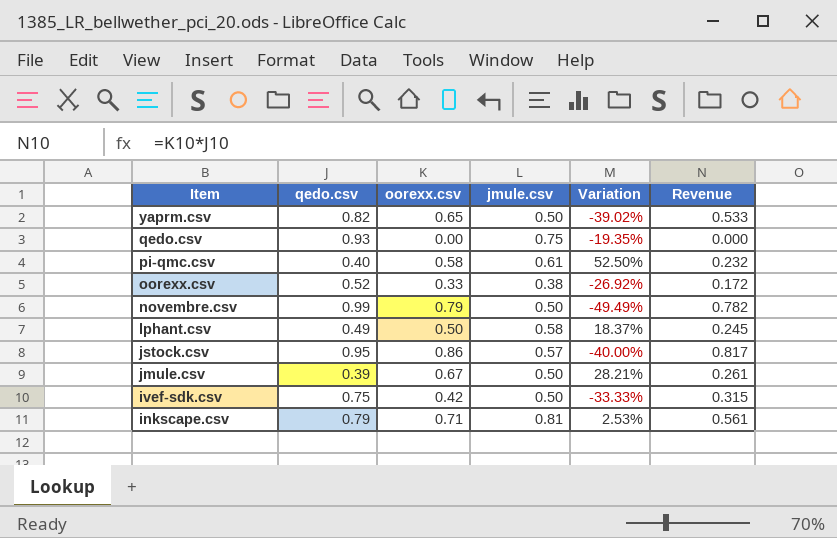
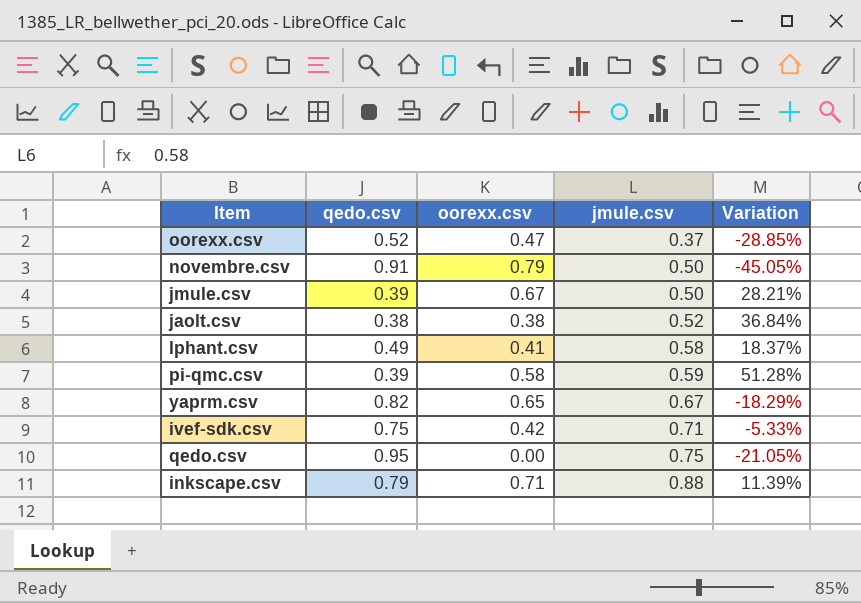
row order: Item descending -> jmule.csv ascending
column Revenue | formula: [qedo.csv] * [oorexx.csv] -> none
row jstock.csv: 0.95 | 0.86 | 0.57 | -40.00% | 0.817 -> none
oorexx.csv | oorexx.csv: 0.33 -> 0.47
oorexx.csv | jmule.csv: 0.38 -> 0.37
oorexx.csv | Variation: -26.92% -> -28.85%
novembre.csv | qedo.csv: 0.99 -> 0.91
novembre.csv | Variation: -49.49% -> -45.05%
row jaolt.csv: none -> 0.38 | 0.38 | 0.52 | 36.84%
lphant.csv | oorexx.csv: 0.50 -> 0.41
pi-qmc.csv | qedo.csv: 0.40 -> 0.39
pi-qmc.csv | jmule.csv: 0.61 -> 0.59
pi-qmc.csv | Variation: 52.50% -> 51.28%
yaprm.csv | jmule.csv: 0.50 -> 0.67
yaprm.csv | Variation: -39.02% -> -18.29%
ivef-sdk.csv | jmule.csv: 0.50 -> 0.71
ivef-sdk.csv | Variation: -33.33% -> -5.33%
qedo.csv | qedo.csv: 0.93 -> 0.95
qedo.csv | Variation: -19.35% -> -21.05%
inkscape.csv | jmule.csv: 0.81 -> 0.88
inkscape.csv | Variation: 2.53% -> 11.39%

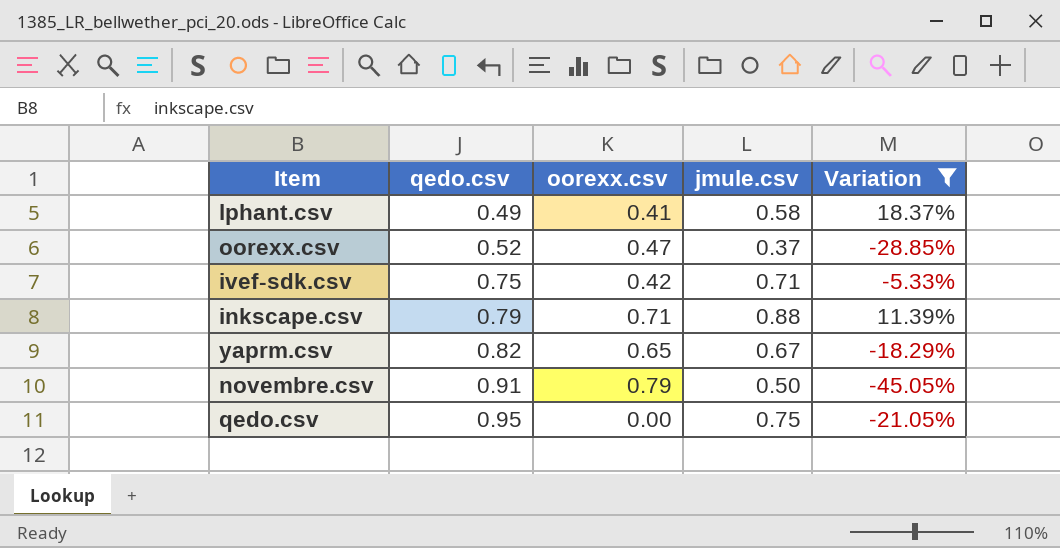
filter: none -> Variation <= 18.37%
row order: jmule.csv ascending -> qedo.csv ascending

